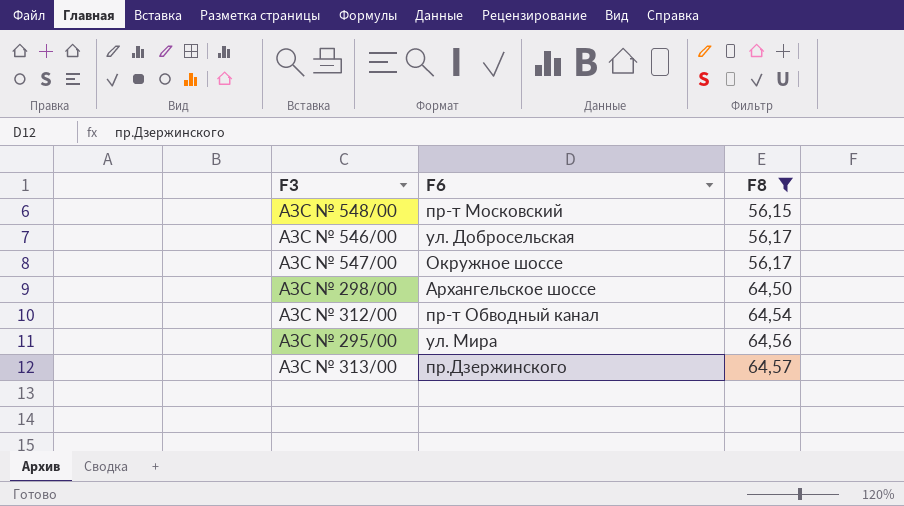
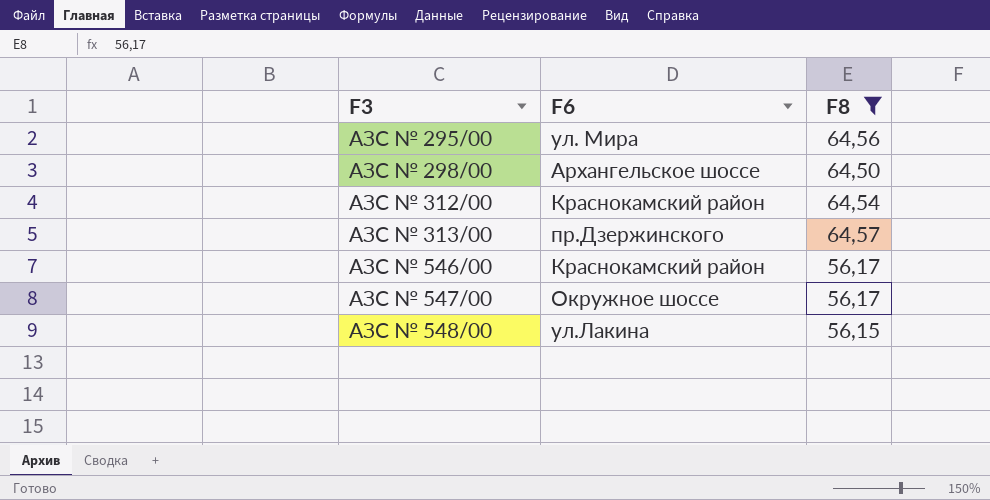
row order: F8 ascending -> F3 ascending
АЗС № 312/00 | F6: пр-т Обводный канал -> Краснокамский район
АЗС № 546/00 | F6: ул. Добросельская -> Краснокамский район
АЗС № 548/00 | F6: пр-т Московский -> ул.Лакина

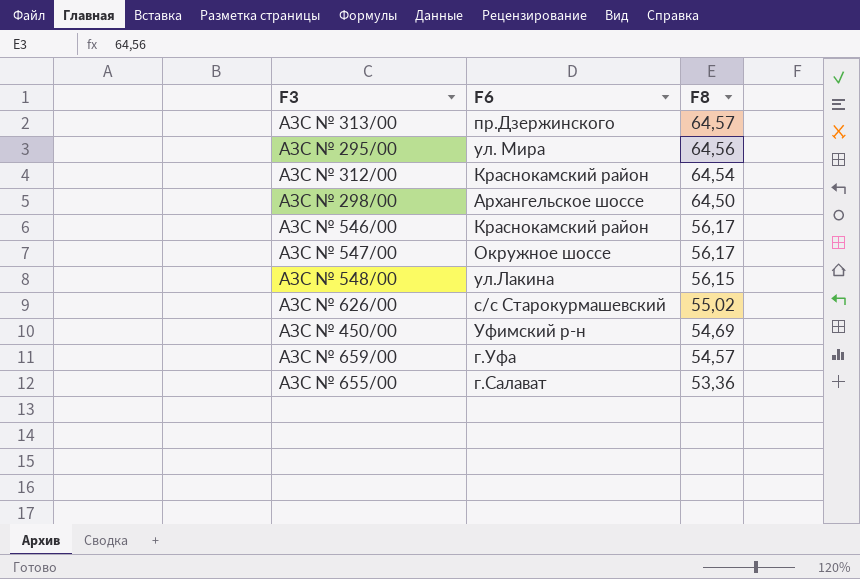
filter: F8 >= 56,15 -> none
row order: F3 ascending -> F8 descending

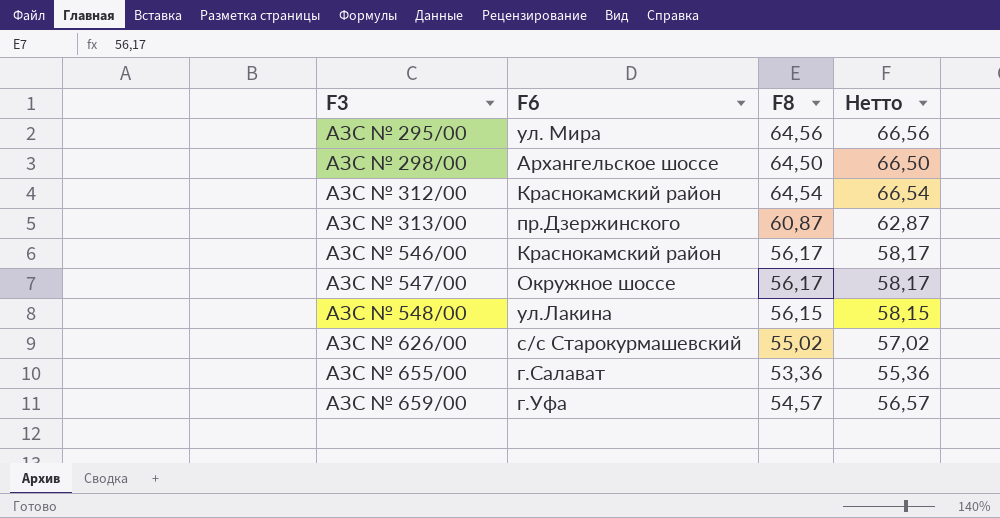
row order: F8 descending -> F3 ascending
column Нетто | formula: none -> [F8] + 2
row АЗС № 450/00: Уфимский р-н | 54,69 -> none
АЗС № 313/00 | F8: 64,57 -> 60,87

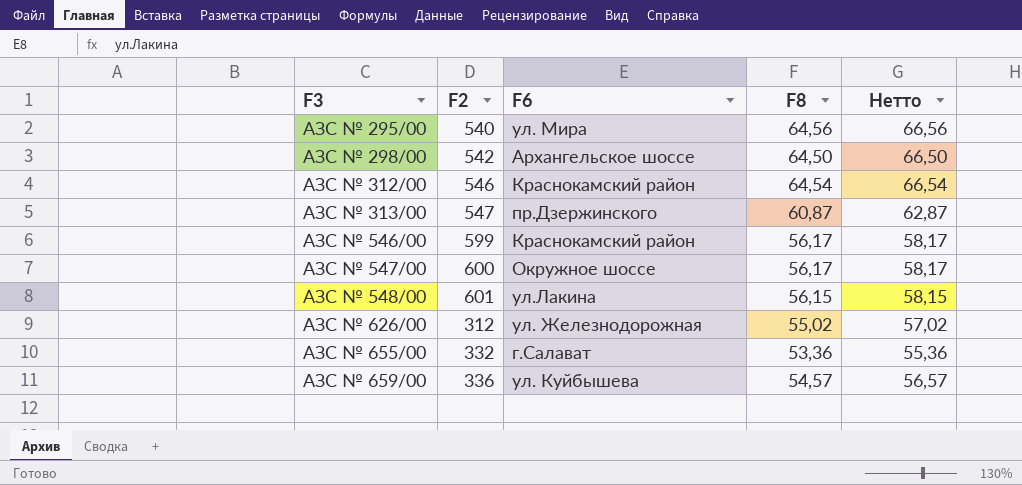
column F2 | position: none -> 2
АЗС № 626/00 | F6: с/с Старокурмашевский -> ул. Железнодорожная
АЗС № 659/00 | F6: г.Уфа -> ул. Куйбышева

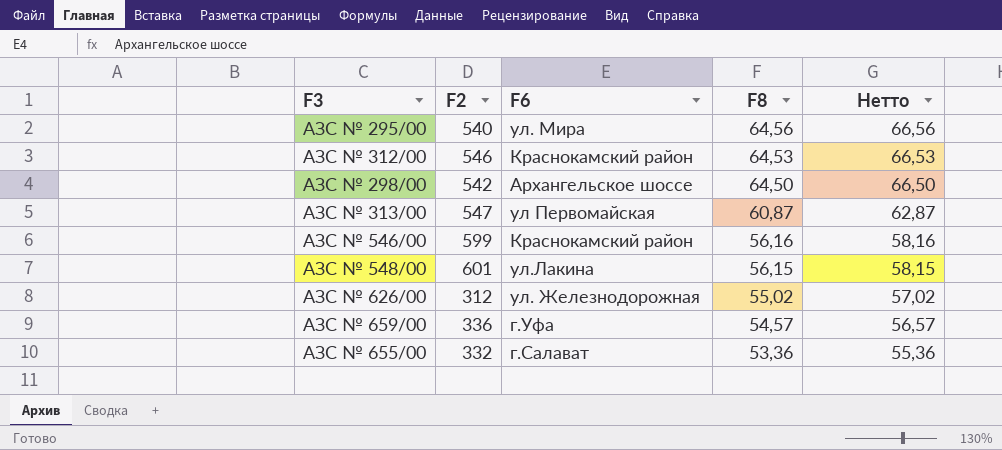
row order: F3 ascending -> F8 descending
row АЗС № 547/00: 600 | Окружное шоссе | 56,17 | 58,17 -> none
АЗС № 312/00 | F8: 64,54 -> 64,53
АЗС № 312/00 | Нетто: 66,54 -> 66,53
АЗС № 313/00 | F6: пр.Дзержинского -> ул Первомайская
АЗС № 546/00 | F8: 56,17 -> 56,16
АЗС № 546/00 | Нетто: 58,17 -> 58,16
АЗС № 659/00 | F6: ул. Куйбышева -> г.Уфа

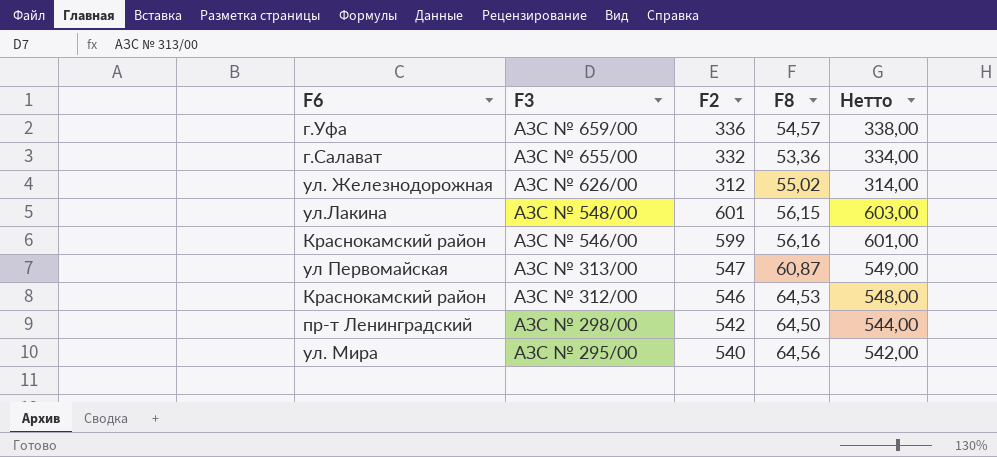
row order: F8 descending -> F3 descending
column F6 | position: 3 -> 1
column Нетто | formula: [F8] + 2 -> [F2] + 2
АЗС № 298/00 | F6: Архангельское шоссе -> пр-т Ленинградский

